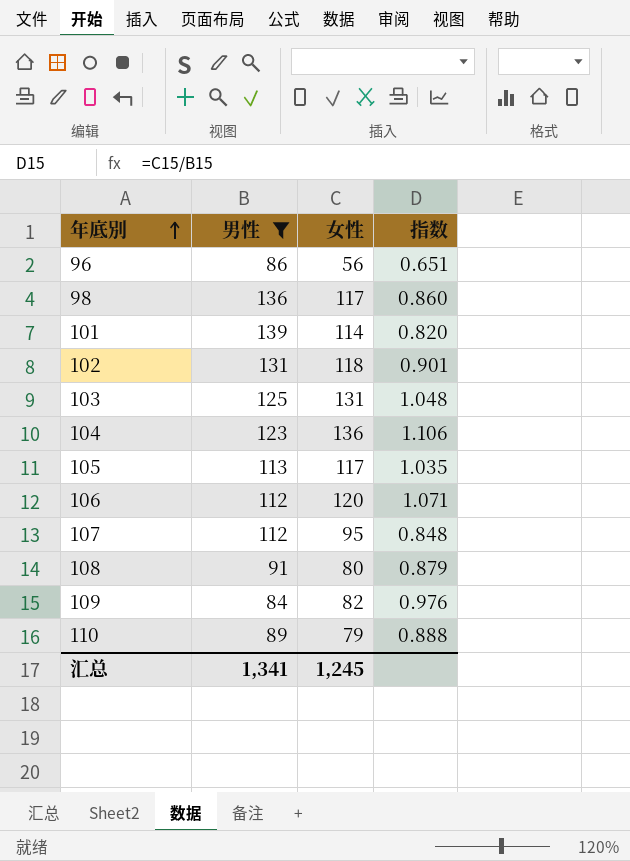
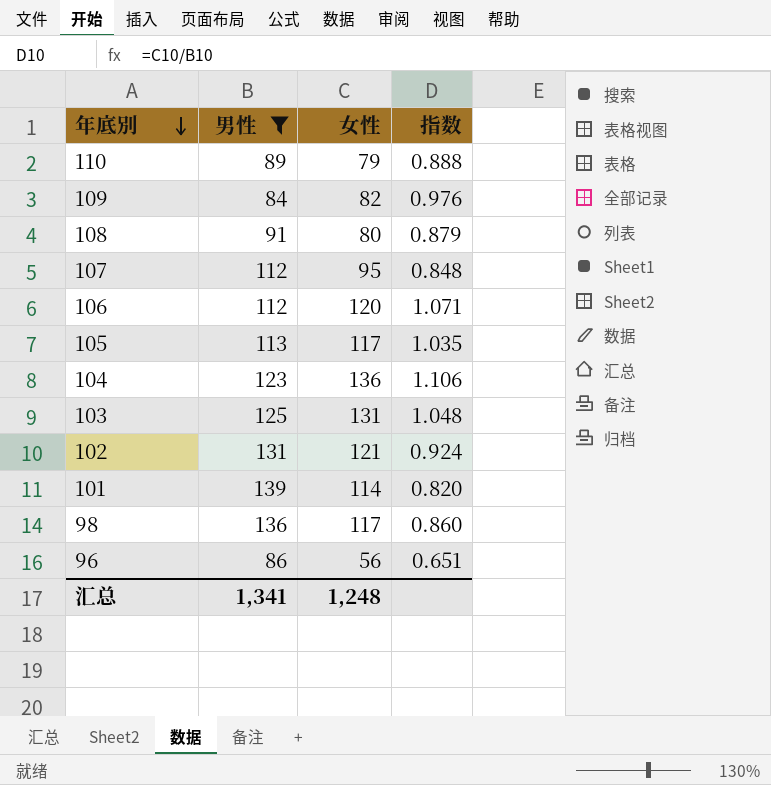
row order: 年底別 ascending -> 年底別 descending
102 | 女性: 118 -> 121
102 | 指数: 0.901 -> 0.924
汇总 | 女性: 1,245 -> 1,248

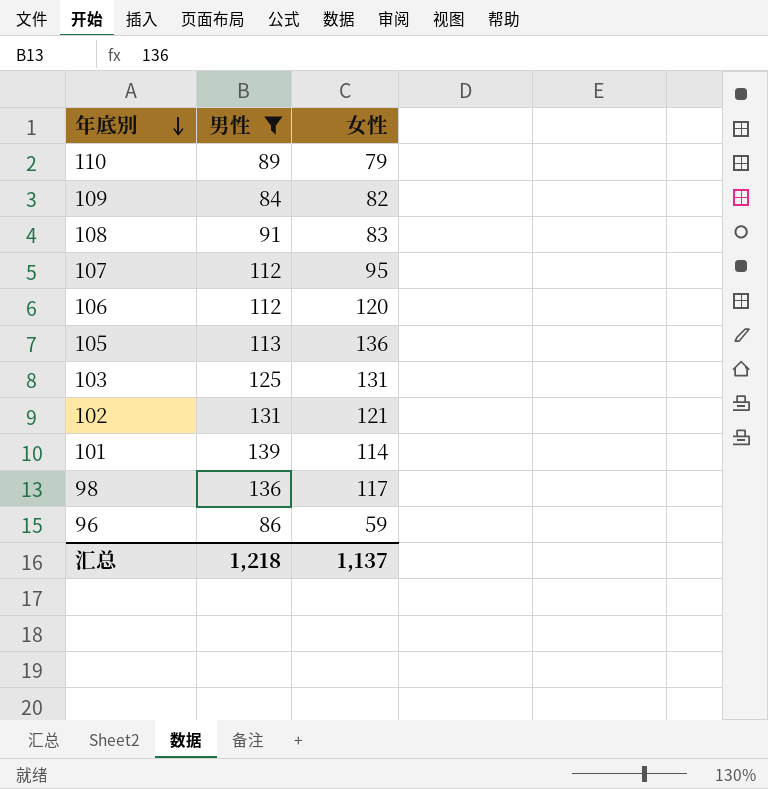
column 指数 | formula: [女性] / [男性] -> none
row 104: 123 | 136 | 1.106 -> none
108 | 女性: 80 -> 83
105 | 女性: 117 -> 136
96 | 女性: 56 -> 59
汇总 | 男性: 1,341 -> 1,218
汇总 | 女性: 1,248 -> 1,137

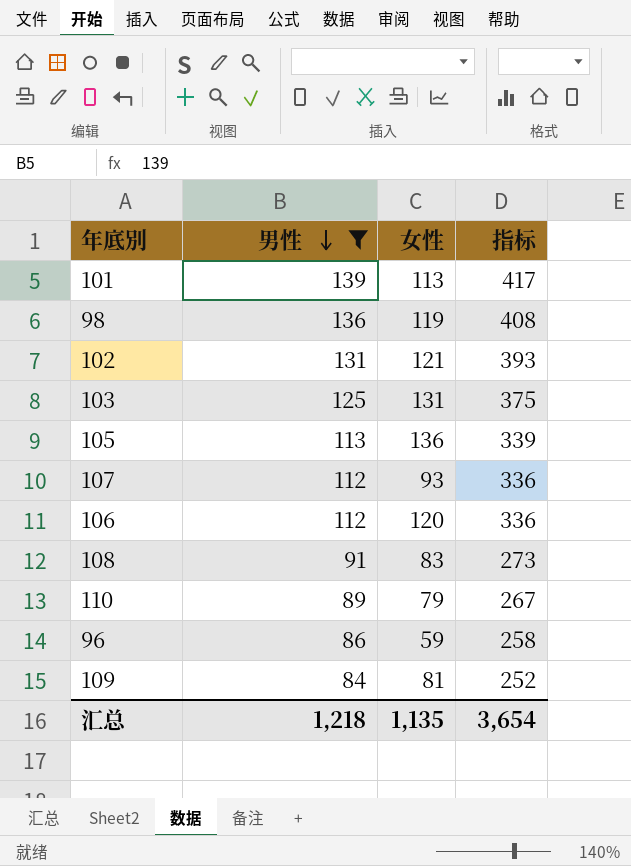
row order: 年底別 descending -> 男性 descending
column 指标 | formula: none -> [男性] * 3
101 | 女性: 114 -> 113
98 | 女性: 117 -> 119
107 | 女性: 95 -> 93
109 | 女性: 82 -> 81
汇总 | 女性: 1,137 -> 1,135

